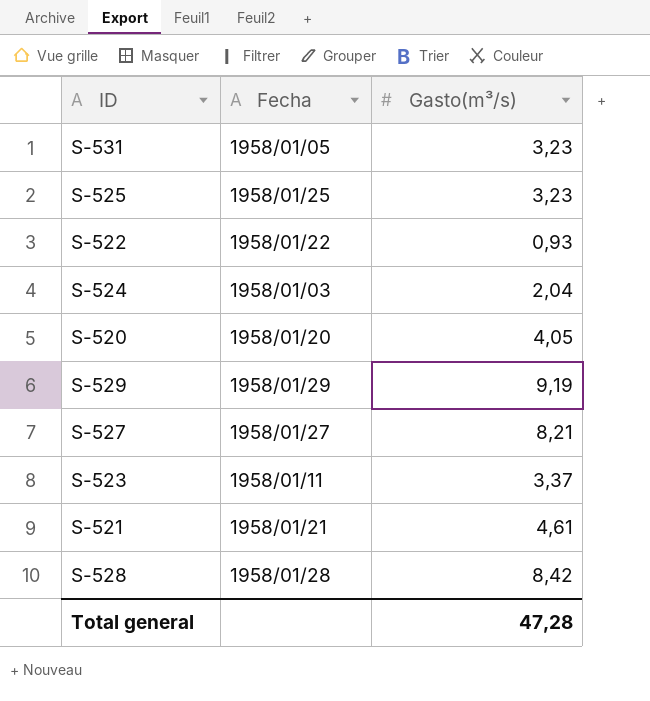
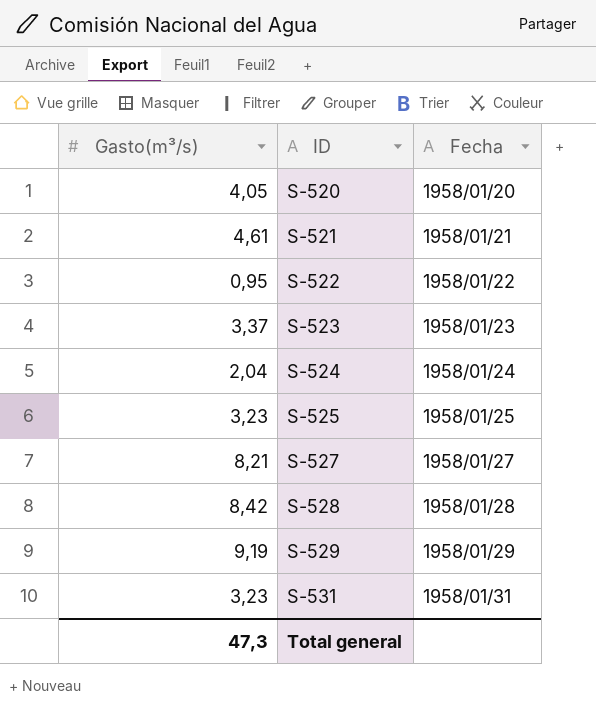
row order: none -> ID ascending
column Gasto(m³/s) | position: 3 -> 1
S-522 | Gasto(m³/s): 0,93 -> 0,95
S-523 | Fecha: 1958/01/11 -> 1958/01/23
S-524 | Fecha: 1958/01/03 -> 1958/01/24
S-531 | Fecha: 1958/01/05 -> 1958/01/31
Total general | Gasto(m³/s): 47,28 -> 47,3

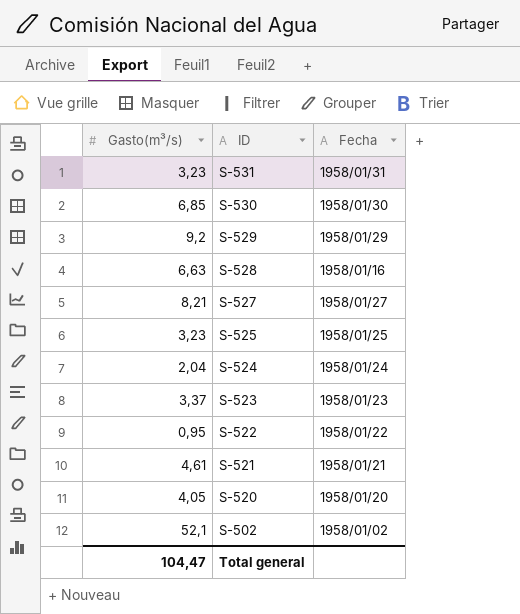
row order: ID ascending -> ID descending
row S-530: none -> 6,85 | 1958/01/30
S-529 | Gasto(m³/s): 9,19 -> 9,2
S-528 | Gasto(m³/s): 8,42 -> 6,63
S-528 | Fecha: 1958/01/28 -> 1958/01/16
row S-502: none -> 52,1 | 1958/01/02
Total general | Gasto(m³/s): 47,3 -> 104,47

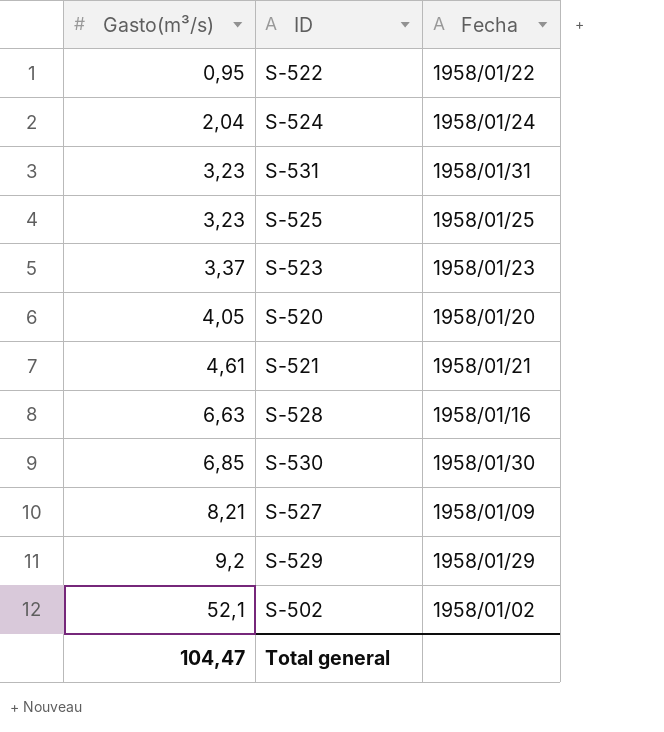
row order: ID descending -> Gasto(m³/s) ascending
S-527 | Fecha: 1958/01/27 -> 1958/01/09

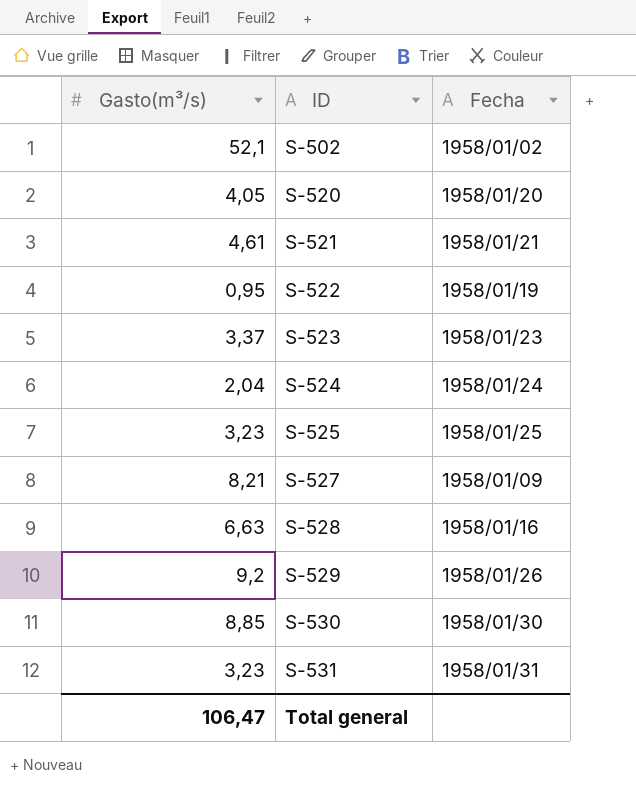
row order: Gasto(m³/s) ascending -> ID ascending
S-522 | Fecha: 1958/01/22 -> 1958/01/19
S-529 | Fecha: 1958/01/29 -> 1958/01/26
S-530 | Gasto(m³/s): 6,85 -> 8,85
Total general | Gasto(m³/s): 104,47 -> 106,47

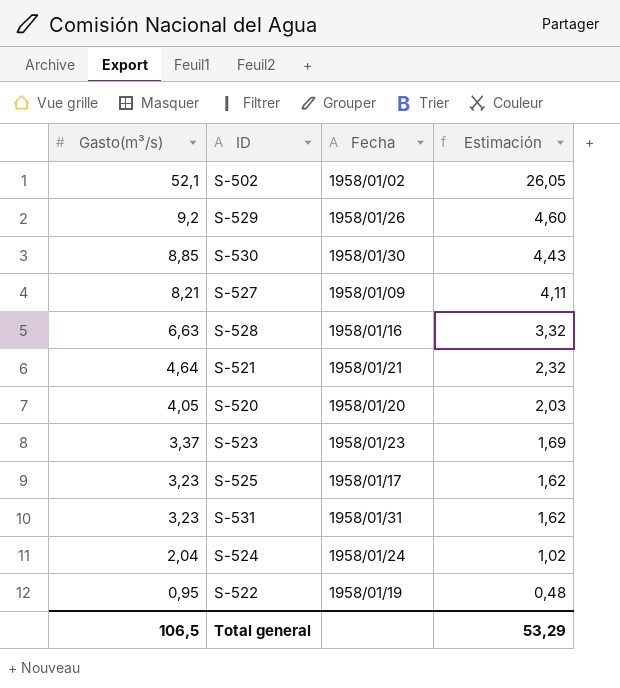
row order: ID ascending -> Gasto(m³/s) descending
column Estimación | formula: none -> [Gasto(m³/s)] * 0,5
S-521 | Gasto(m³/s): 4,61 -> 4,64
S-525 | Fecha: 1958/01/25 -> 1958/01/17
Total general | Gasto(m³/s): 106,47 -> 106,5

